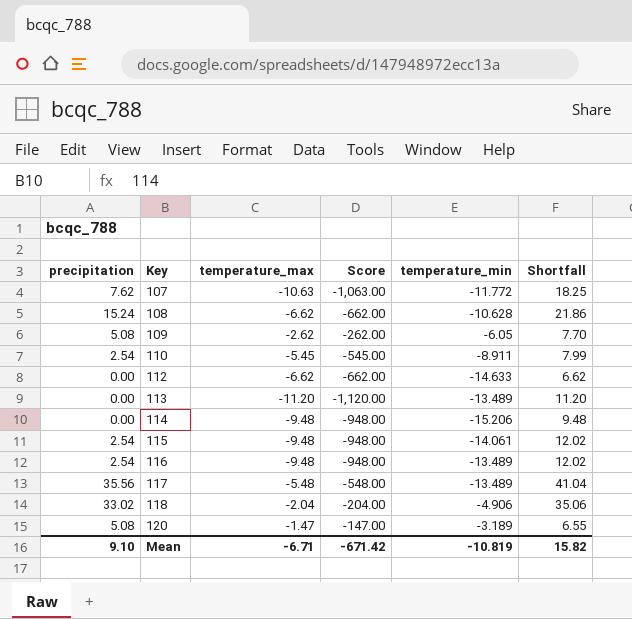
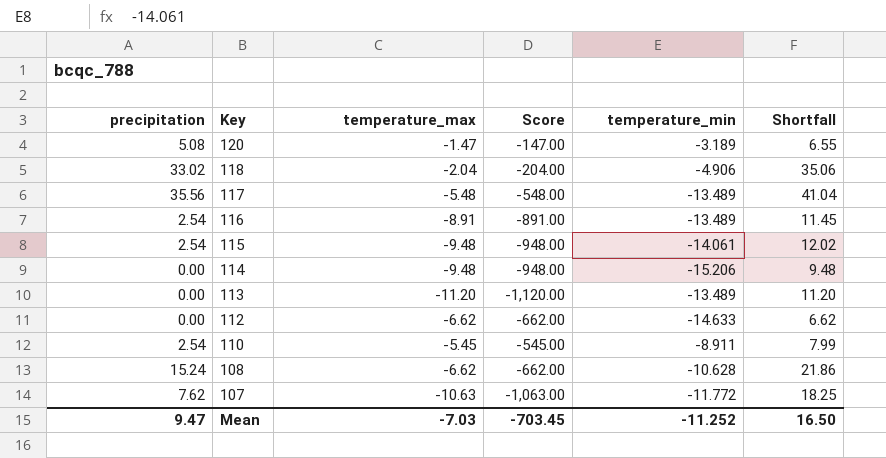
row order: Key ascending -> Key descending
row 109: 5.08 | -2.62 | -262.00 | -6.05 | 7.70 -> none
116 | temperature_max: -9.48 -> -8.91
116 | Score: -948.00 -> -891.00
116 | Shortfall: 12.02 -> 11.45
Mean | precipitation: 9.10 -> 9.47
Mean | temperature_max: -6.71 -> -7.03
Mean | Score: -671.42 -> -703.45
Mean | temperature_min: -10.819 -> -11.252
Mean | Shortfall: 15.82 -> 16.50

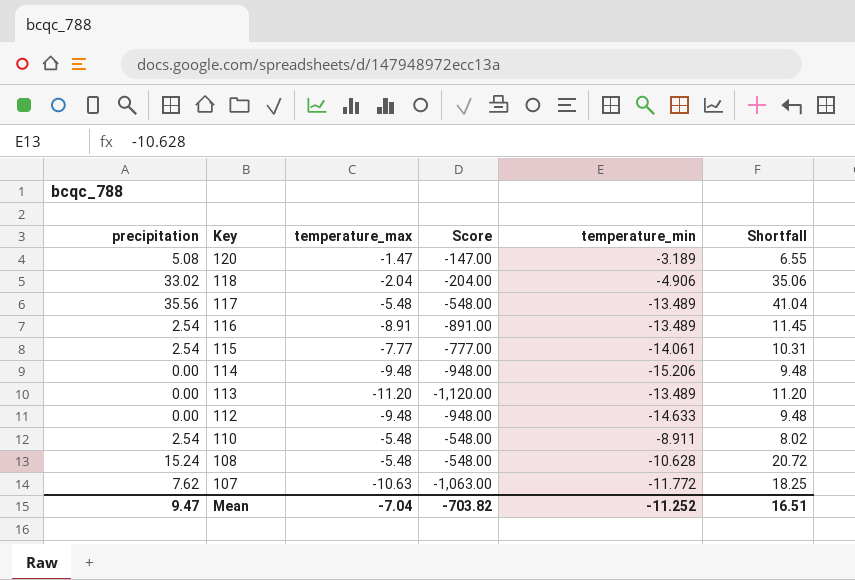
115 | temperature_max: -9.48 -> -7.77
115 | Score: -948.00 -> -777.00
115 | Shortfall: 12.02 -> 10.31
112 | temperature_max: -6.62 -> -9.48
112 | Score: -662.00 -> -948.00
112 | Shortfall: 6.62 -> 9.48
110 | temperature_max: -5.45 -> -5.48
110 | Score: -545.00 -> -548.00
110 | Shortfall: 7.99 -> 8.02
108 | temperature_max: -6.62 -> -5.48
108 | Score: -662.00 -> -548.00
108 | Shortfall: 21.86 -> 20.72
Mean | temperature_max: -7.03 -> -7.04
Mean | Score: -703.45 -> -703.82
Mean | Shortfall: 16.50 -> 16.51

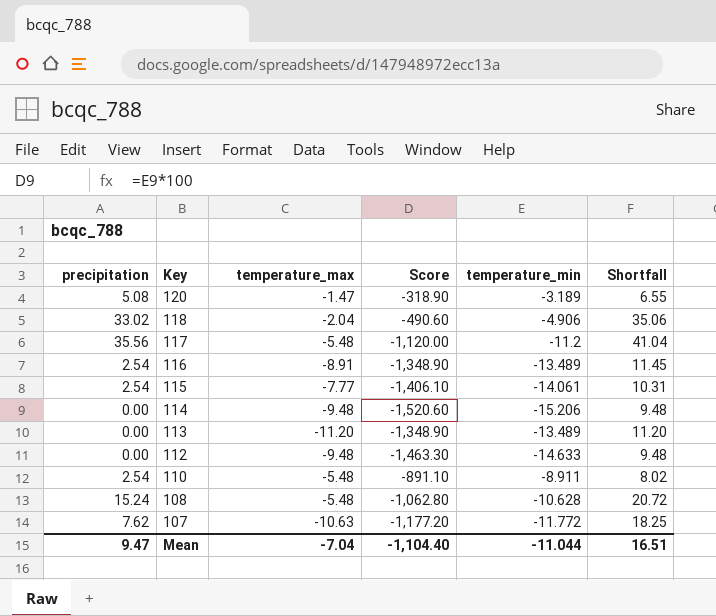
column Score | formula: [temperature_max] * 100 -> [temperature_min] * 100
117 | temperature_min: -13.489 -> -11.2
Mean | Score: -703.82 -> -1,104.40
Mean | temperature_min: -11.252 -> -11.044

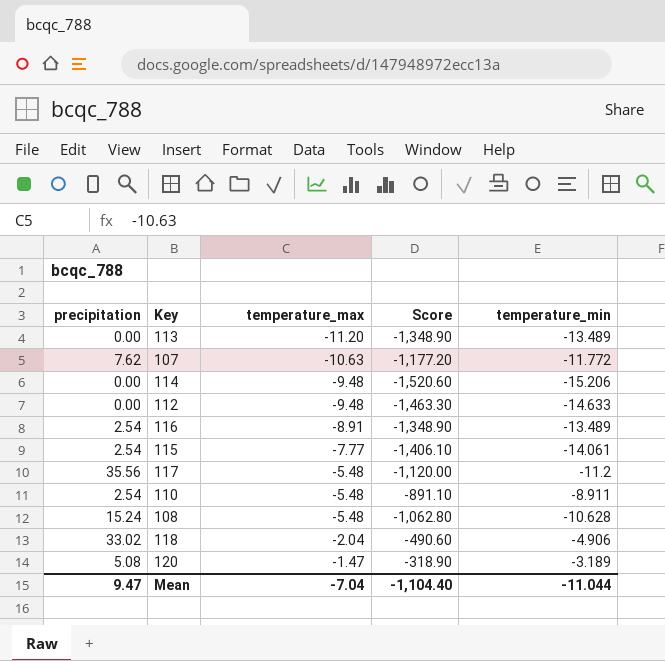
row order: Key descending -> temperature_max ascending
column Shortfall | formula: [precipitation] - [temperature_max] -> none

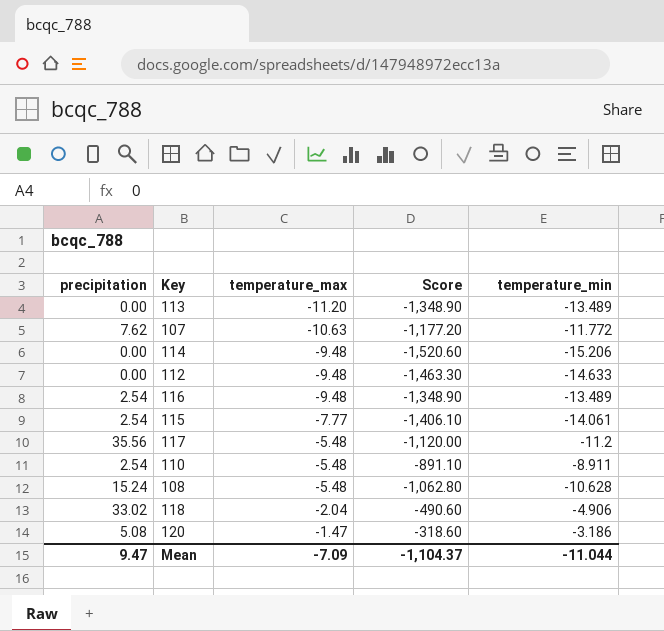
116 | temperature_max: -8.91 -> -9.48
120 | Score: -318.90 -> -318.60
120 | temperature_min: -3.189 -> -3.186
Mean | temperature_max: -7.04 -> -7.09
Mean | Score: -1,104.40 -> -1,104.37

